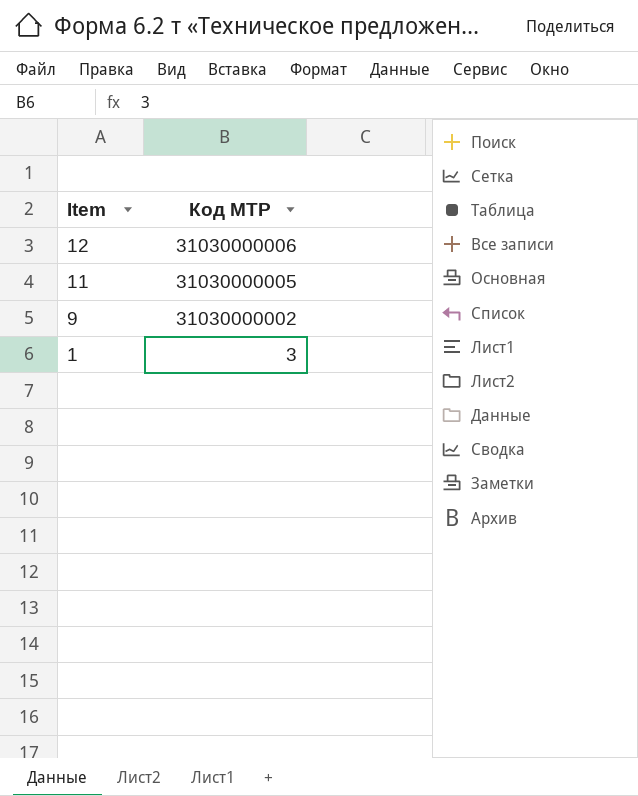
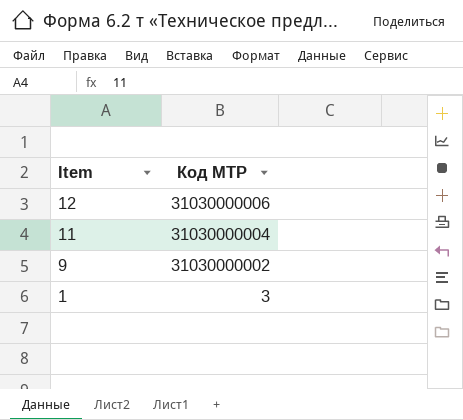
11 | Код МТР: 31030000005 -> 31030000004

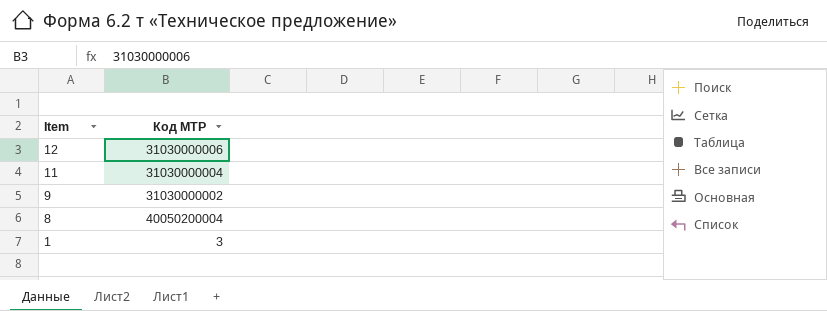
row 8: none -> 40050200004

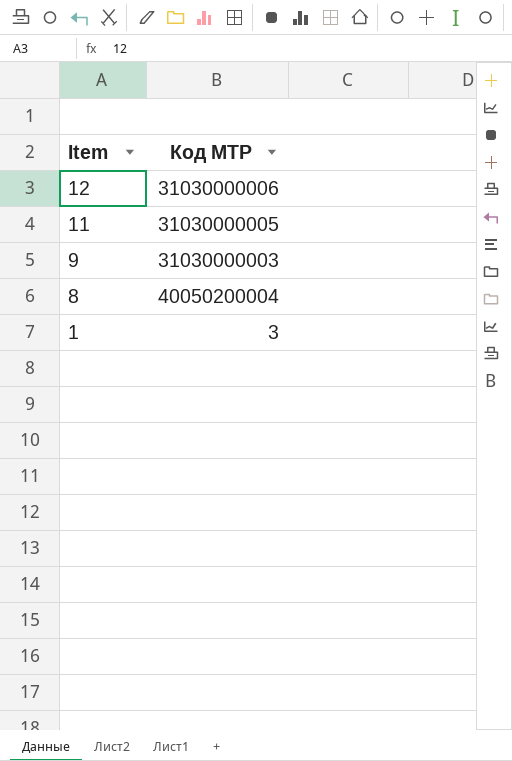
11 | Код МТР: 31030000004 -> 31030000005
9 | Код МТР: 31030000002 -> 31030000003

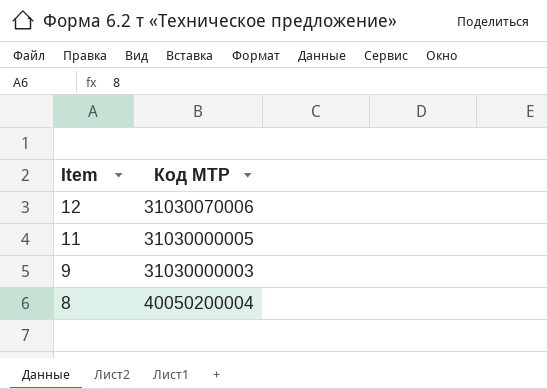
row 1: 3 -> none
12 | Код МТР: 31030000006 -> 31030070006

